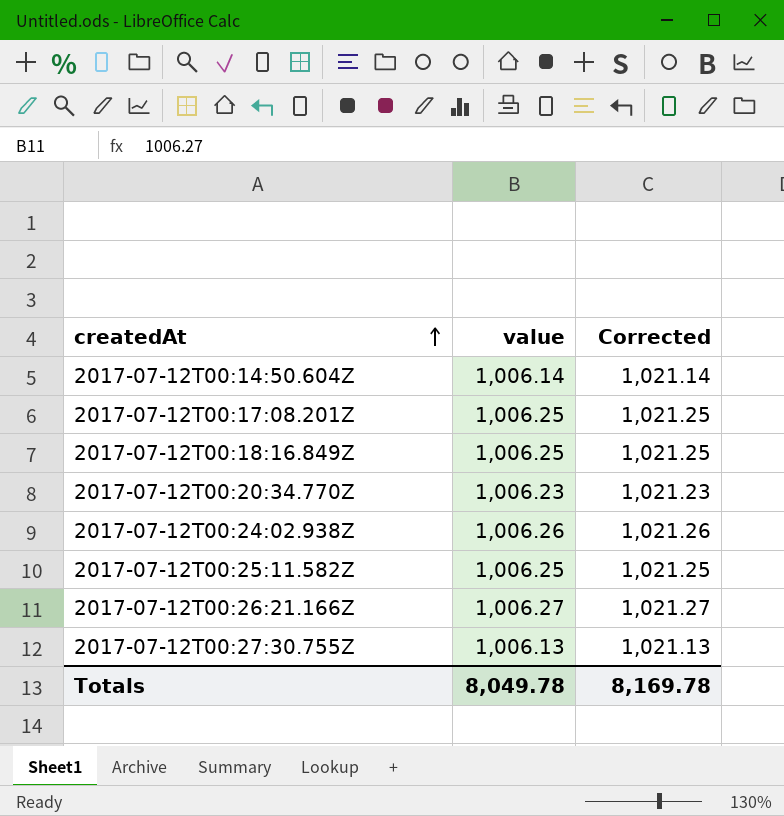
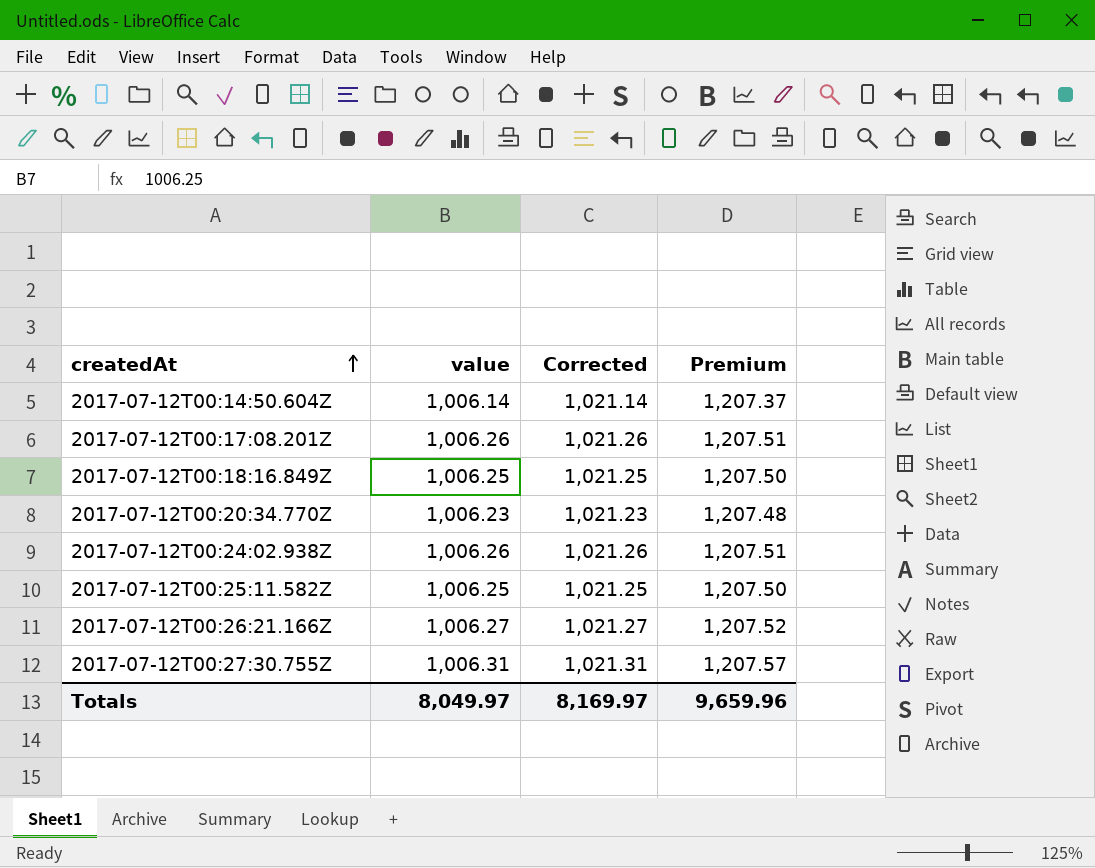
column Premium | formula: none -> [value] * 1.2
2017-07-12T00:17:08.201Z | value: 1,006.25 -> 1,006.26
2017-07-12T00:17:08.201Z | Corrected: 1,021.25 -> 1,021.26
2017-07-12T00:27:30.755Z | value: 1,006.13 -> 1,006.31
2017-07-12T00:27:30.755Z | Corrected: 1,021.13 -> 1,021.31
Totals | value: 8,049.78 -> 8,049.97
Totals | Corrected: 8,169.78 -> 8,169.97

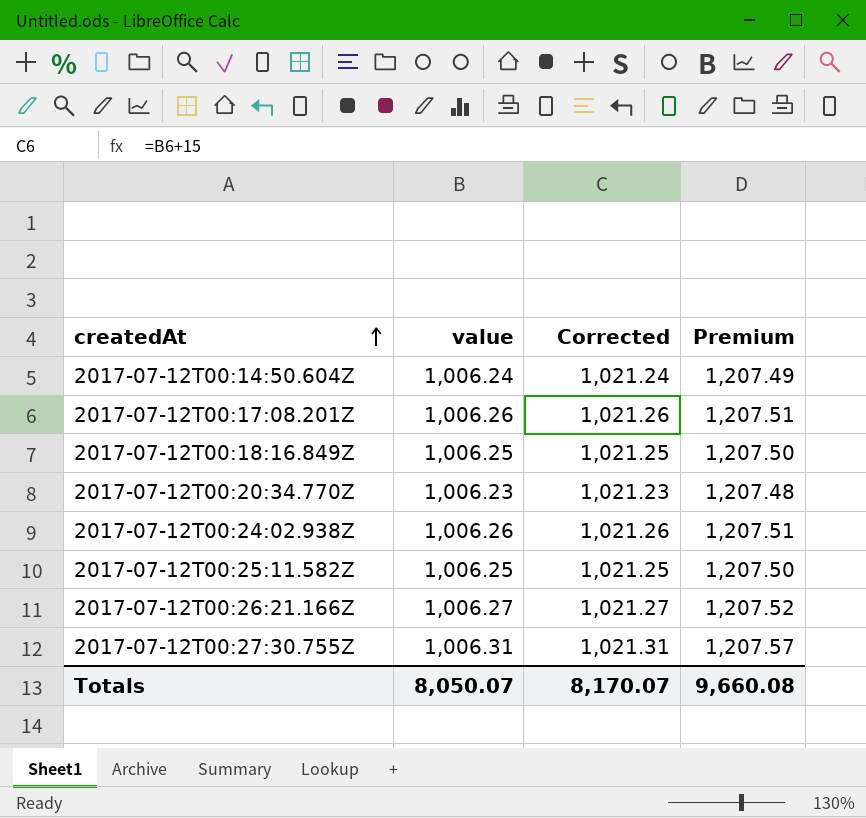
2017-07-12T00:14:50.604Z | value: 1,006.14 -> 1,006.24
2017-07-12T00:14:50.604Z | Corrected: 1,021.14 -> 1,021.24
2017-07-12T00:14:50.604Z | Premium: 1,207.37 -> 1,207.49
Totals | value: 8,049.97 -> 8,050.07
Totals | Corrected: 8,169.97 -> 8,170.07
Totals | Premium: 9,659.96 -> 9,660.08

